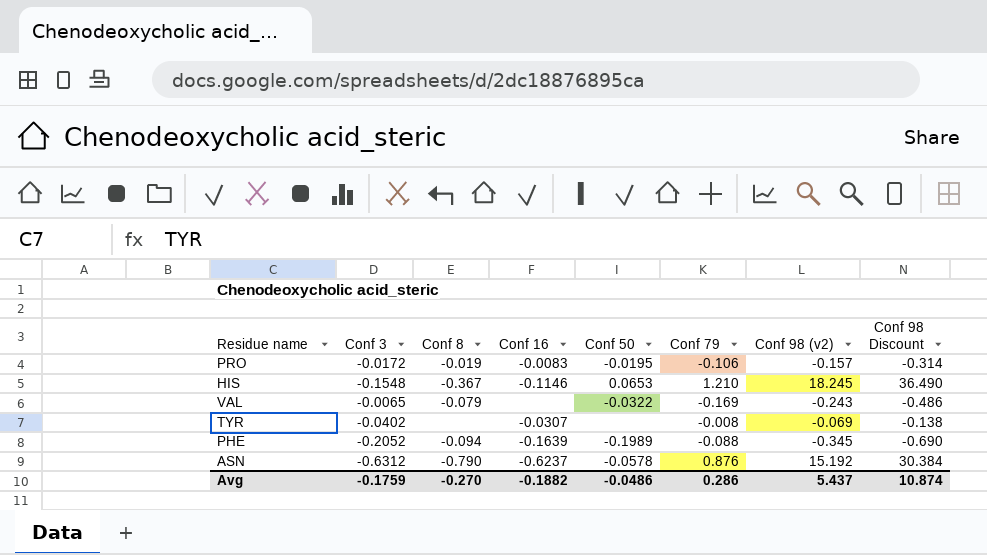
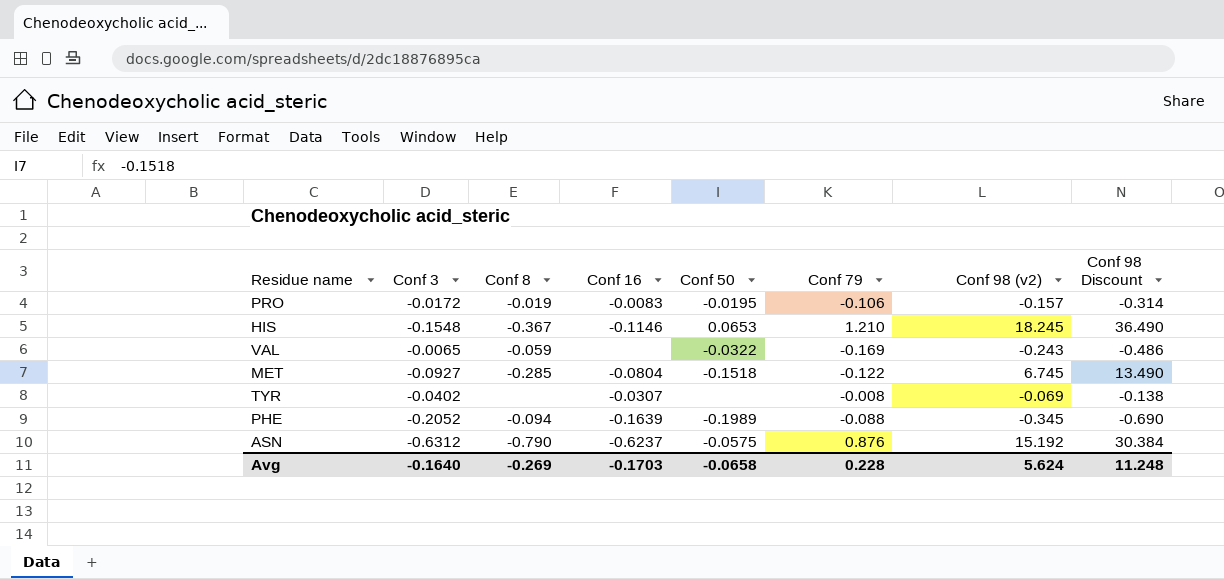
VAL | Conf 8: -0.079 -> -0.059
row MET: none -> -0.0927 | -0.285 | -0.0804 | -0.1518 | -0.122 | 6.745 | 13.490
ASN | Conf 50: -0.0578 -> -0.0575
Avg | Conf 3: -0.1759 -> -0.1640
Avg | Conf 8: -0.270 -> -0.269
Avg | Conf 16: -0.1882 -> -0.1703
Avg | Conf 50: -0.0486 -> -0.0658
Avg | Conf 79: 0.286 -> 0.228
Avg | Conf 98 (v2): 5.437 -> 5.624
Avg | Conf 98 Discount: 10.874 -> 11.248

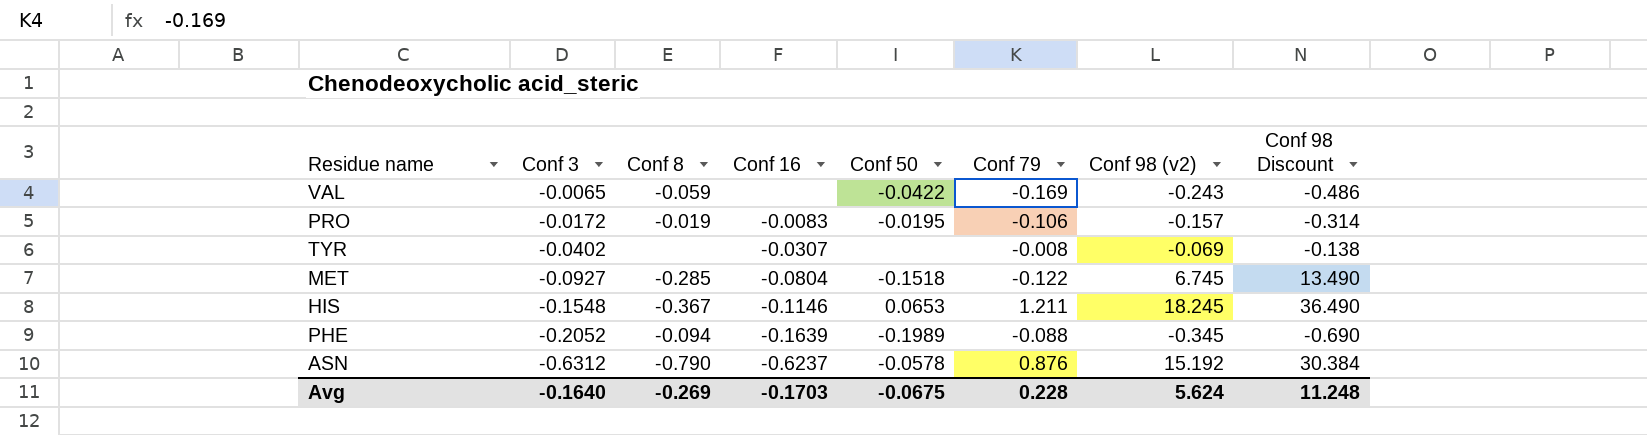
row order: none -> Conf 3 descending
VAL | Conf 50: -0.0322 -> -0.0422
HIS | Conf 79: 1.210 -> 1.211
ASN | Conf 50: -0.0575 -> -0.0578
Avg | Conf 50: -0.0658 -> -0.0675

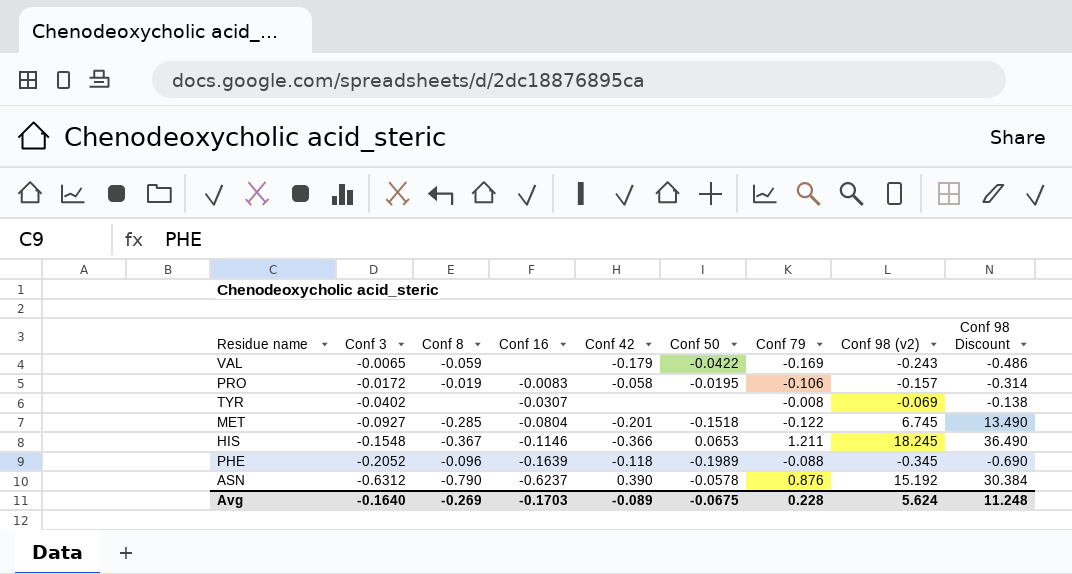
column Conf 42 | position: none -> 5
PHE | Conf 8: -0.094 -> -0.096

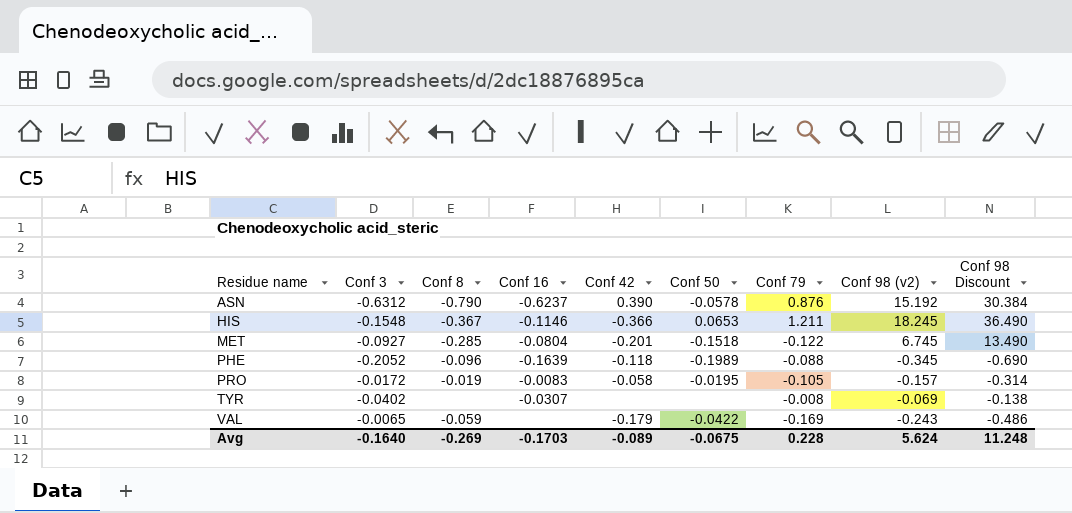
row order: Conf 3 descending -> Residue name ascending
PRO | Conf 79: -0.106 -> -0.105

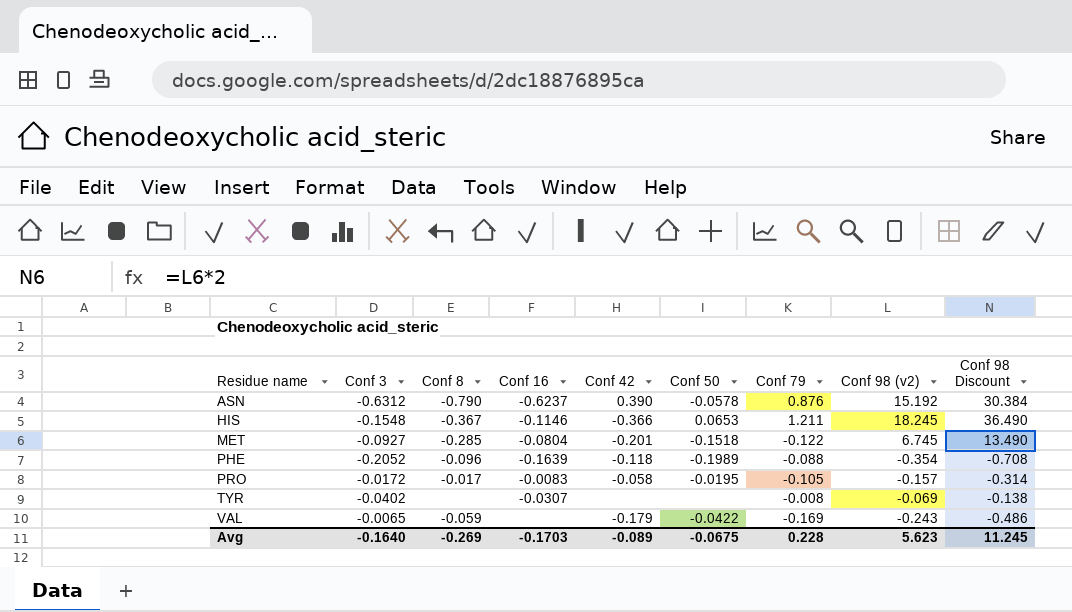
PHE | Conf 98 (v2): -0.345 -> -0.354
PHE | Conf 98 Discount: -0.690 -> -0.708
PRO | Conf 8: -0.019 -> -0.017
Avg | Conf 98 (v2): 5.624 -> 5.623
Avg | Conf 98 Discount: 11.248 -> 11.245

